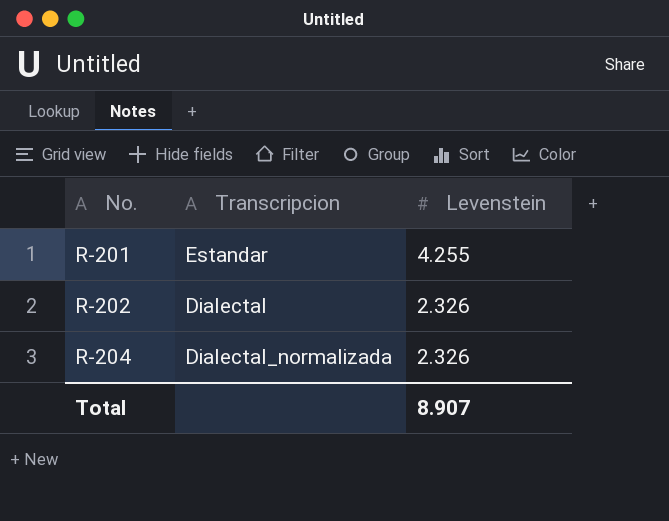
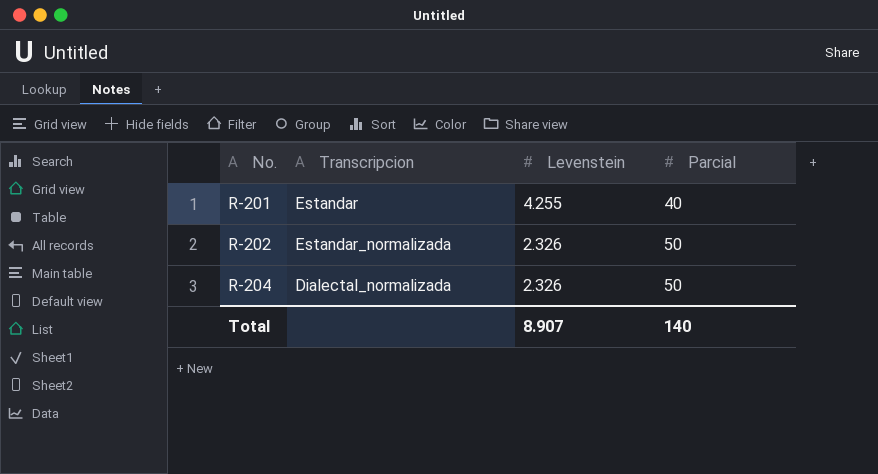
column Parcial | position: none -> 4
R-202 | Transcripcion: Dialectal -> Estandar_normalizada

